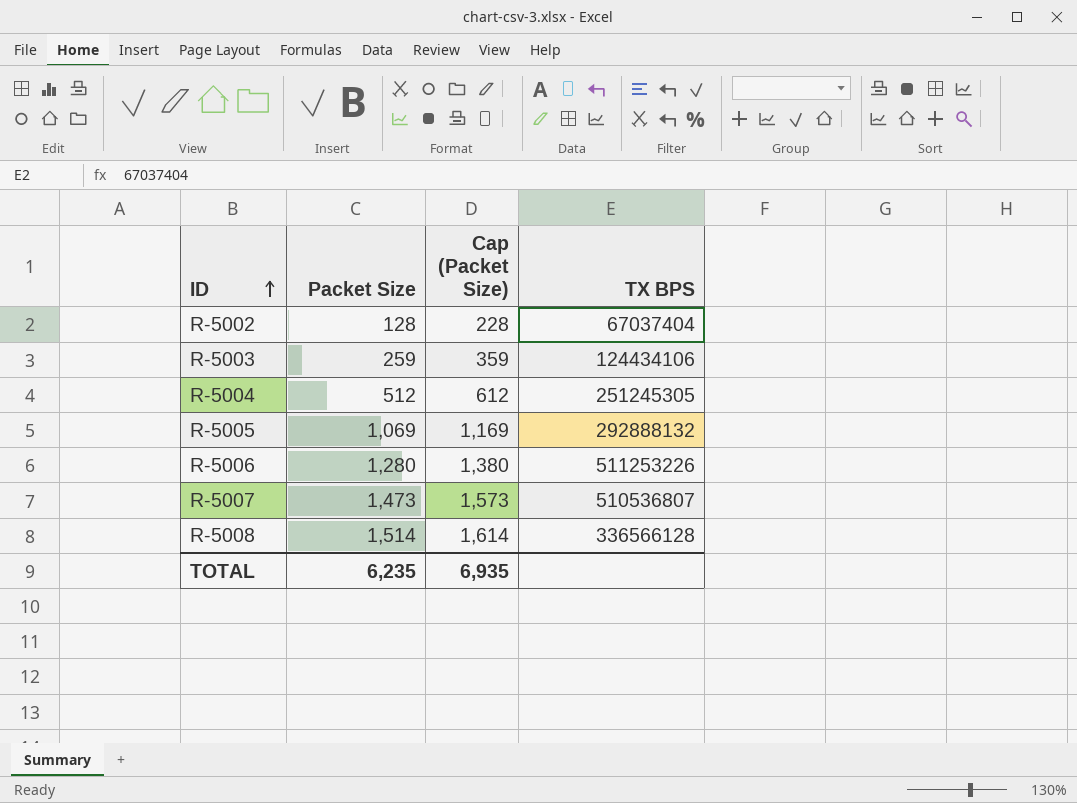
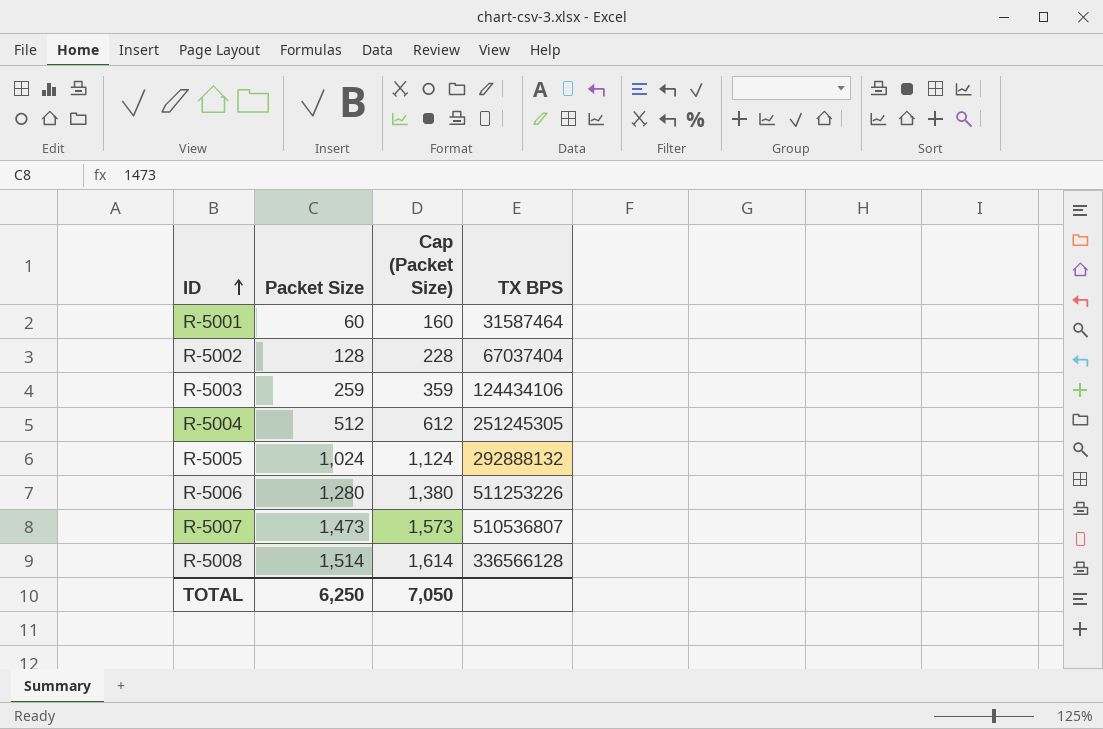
row R-5001: none -> 60 | 160 | 31587464
R-5005 | Packet Size: 1,069 -> 1,024
R-5005 | Cap (Packet Size): 1,169 -> 1,124
TOTAL | Packet Size: 6,235 -> 6,250
TOTAL | Cap (Packet Size): 6,935 -> 7,050

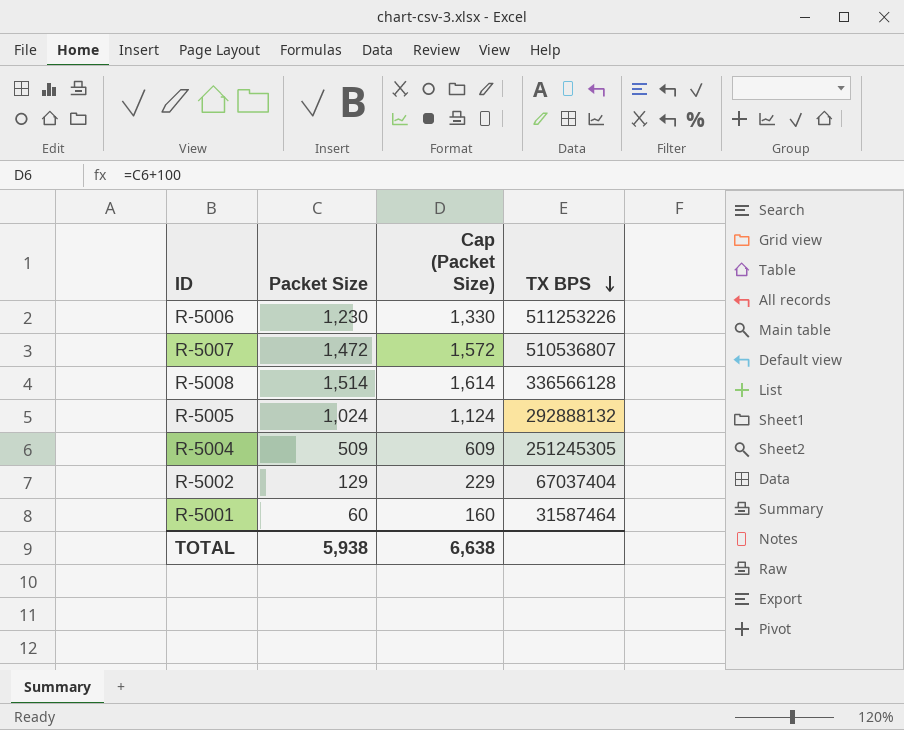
row order: ID ascending -> TX BPS descending
row R-5003: 259 | 359 | 124434106 -> none
R-5006 | Packet Size: 1,280 -> 1,230
R-5006 | Cap (Packet Size): 1,380 -> 1,330
R-5007 | Packet Size: 1,473 -> 1,472
R-5007 | Cap (Packet Size): 1,573 -> 1,572
R-5004 | Packet Size: 512 -> 509
R-5004 | Cap (Packet Size): 612 -> 609
R-5002 | Packet Size: 128 -> 129
R-5002 | Cap (Packet Size): 228 -> 229
TOTAL | Packet Size: 6,250 -> 5,938
TOTAL | Cap (Packet Size): 7,050 -> 6,638

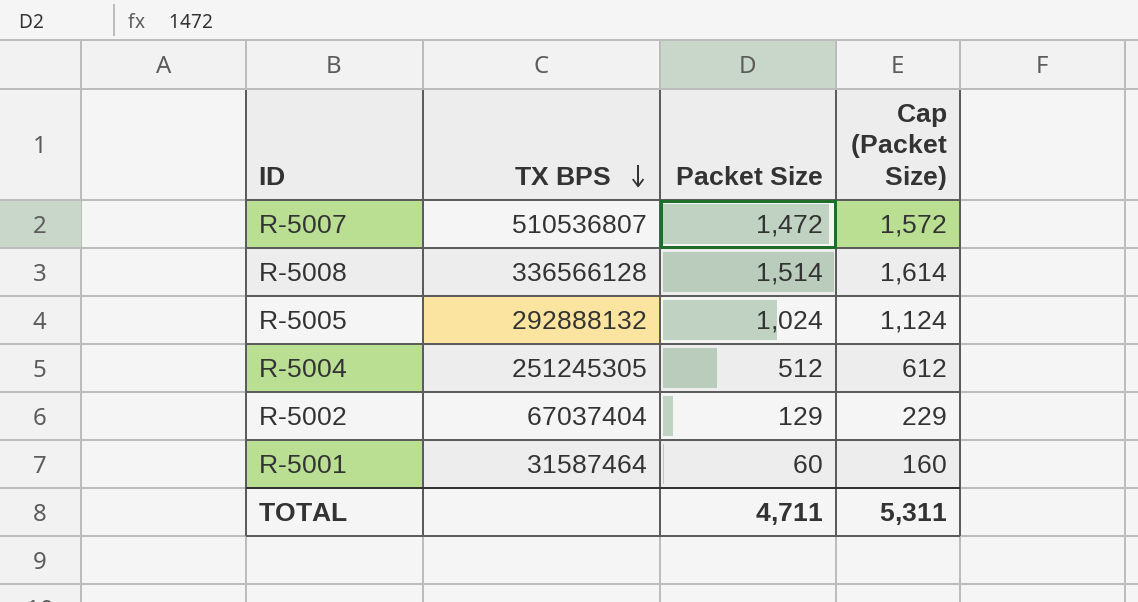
column TX BPS | position: 4 -> 2
row R-5006: 1,230 | 1,330 | 511253226 -> none
R-5004 | Packet Size: 509 -> 512
R-5004 | Cap (Packet Size): 609 -> 612
TOTAL | Packet Size: 5,938 -> 4,711
TOTAL | Cap (Packet Size): 6,638 -> 5,311

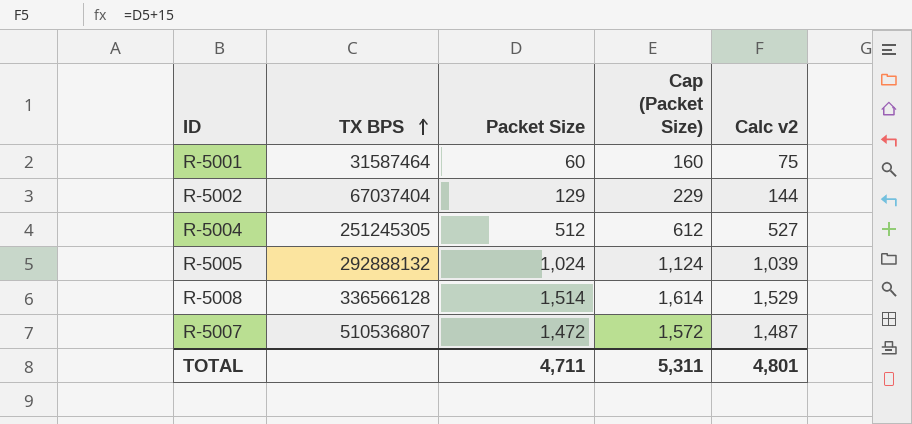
row order: TX BPS descending -> TX BPS ascending
column Calc v2 | formula: none -> [Packet Size] + 15

